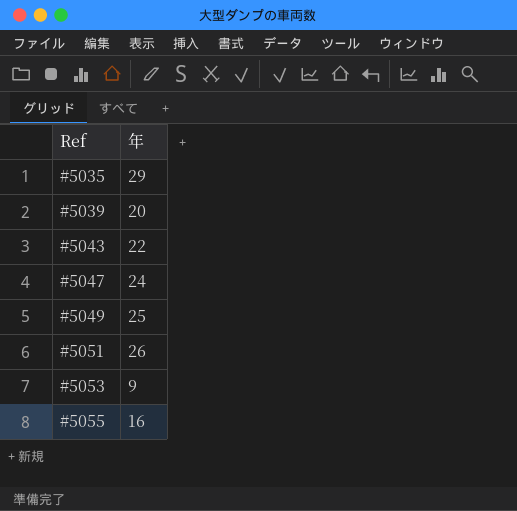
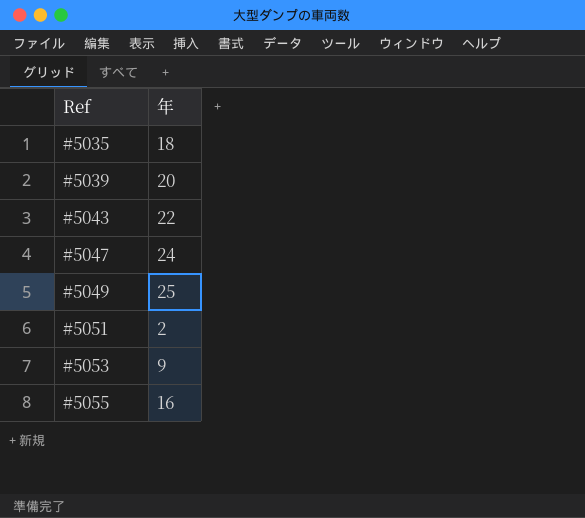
#5035 | 年: 29 -> 18
#5051 | 年: 26 -> 2

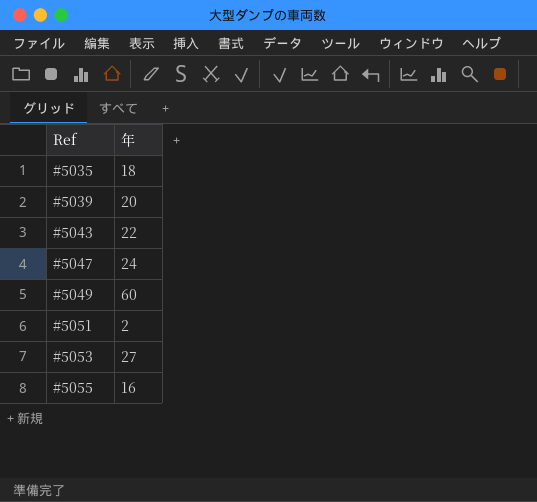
#5049 | 年: 25 -> 60
#5053 | 年: 9 -> 27

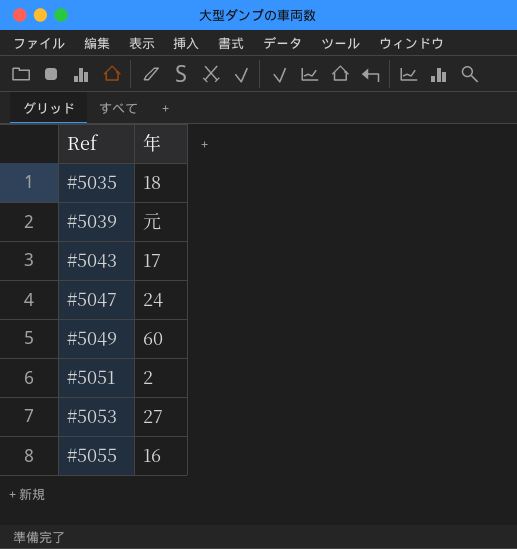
#5039 | 年: 20 -> 元
#5043 | 年: 22 -> 17

